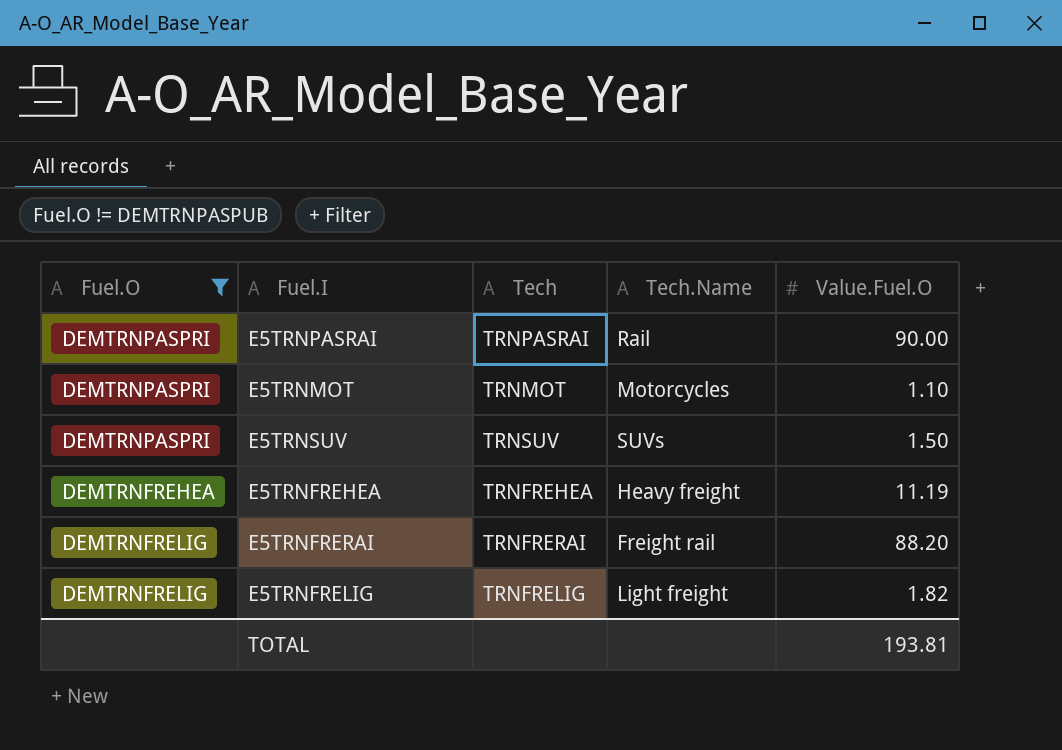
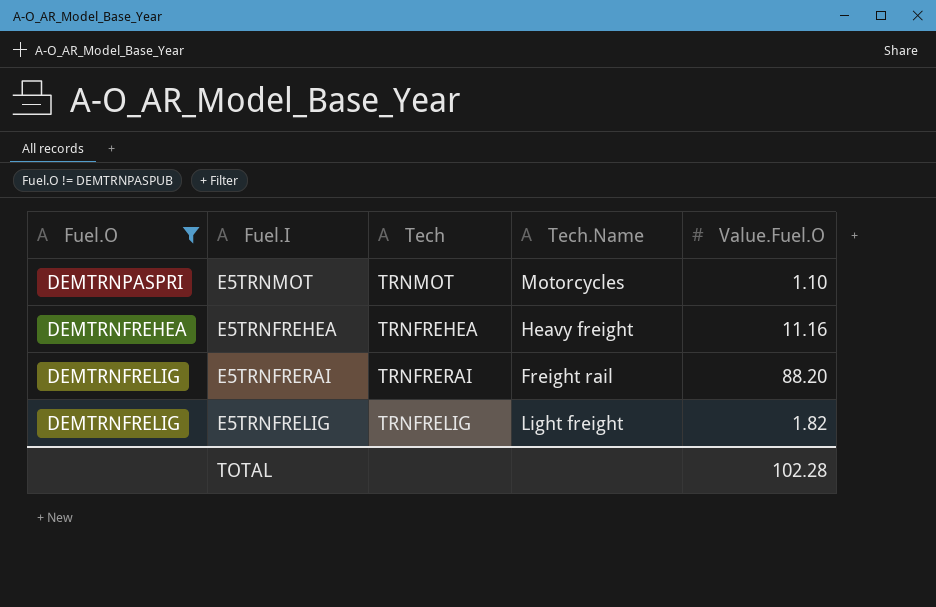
row E5TRNPASRAI: DEMTRNPASPRI | TRNPASRAI | Rail | 90.00 -> none
row E5TRNSUV: DEMTRNPASPRI | TRNSUV | SUVs | 1.50 -> none
E5TRNFREHEA | Value.Fuel.O: 11.19 -> 11.16
TOTAL | Value.Fuel.O: 193.81 -> 102.28

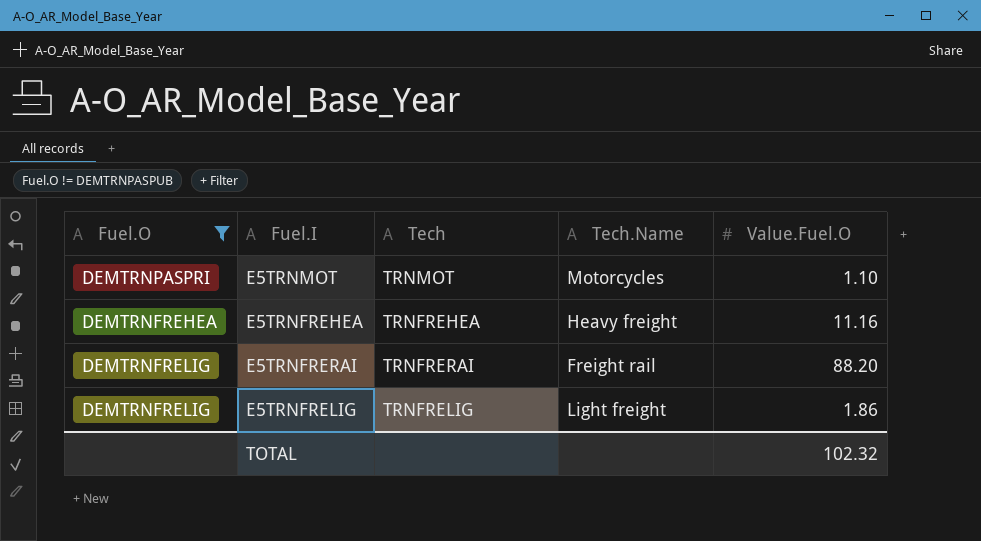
E5TRNFRELIG | Value.Fuel.O: 1.82 -> 1.86
TOTAL | Value.Fuel.O: 102.28 -> 102.32

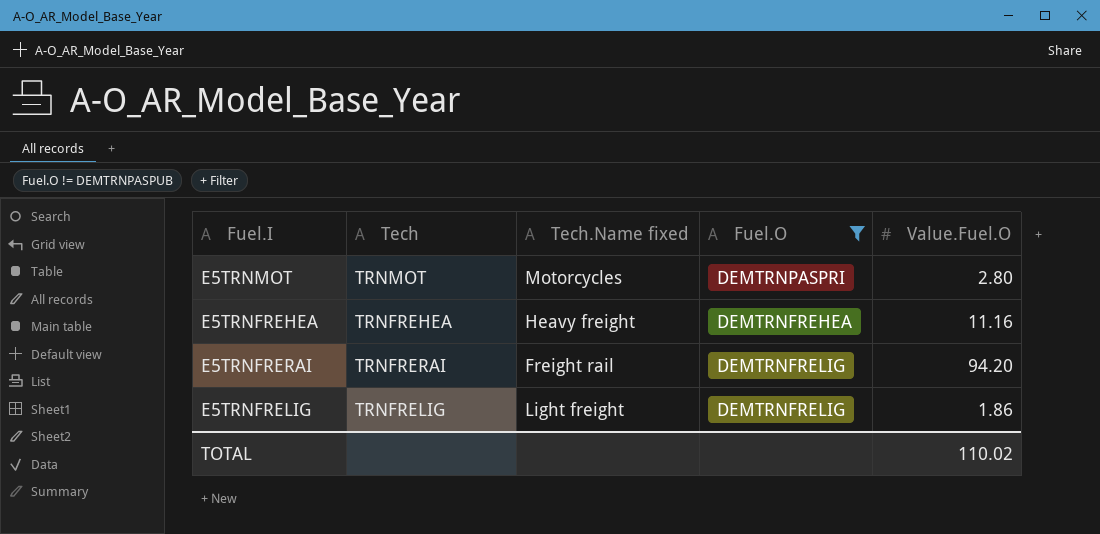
column name: Tech.Name -> Tech.Name fixed
column Fuel.O | position: 1 -> 4
E5TRNMOT | Value.Fuel.O: 1.10 -> 2.80
E5TRNFRERAI | Value.Fuel.O: 88.20 -> 94.20
TOTAL | Value.Fuel.O: 102.32 -> 110.02

